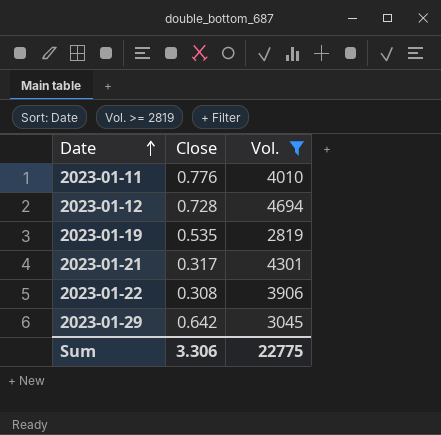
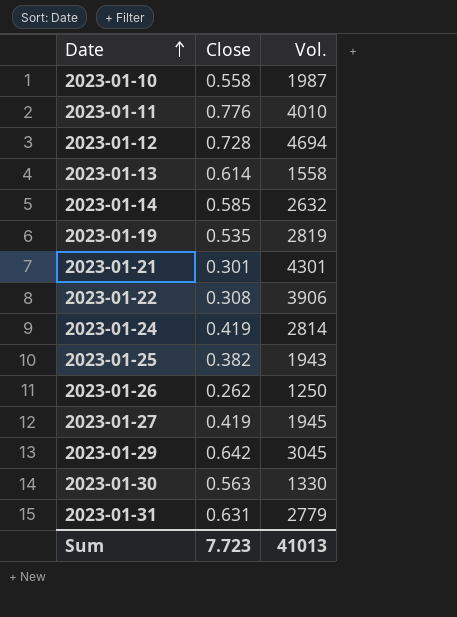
filter: Vol. >= 2819 -> none
2023-01-21 | Close: 0.317 -> 0.301
Sum | Close: 3.306 -> 7.723
Sum | Vol.: 22775 -> 41013

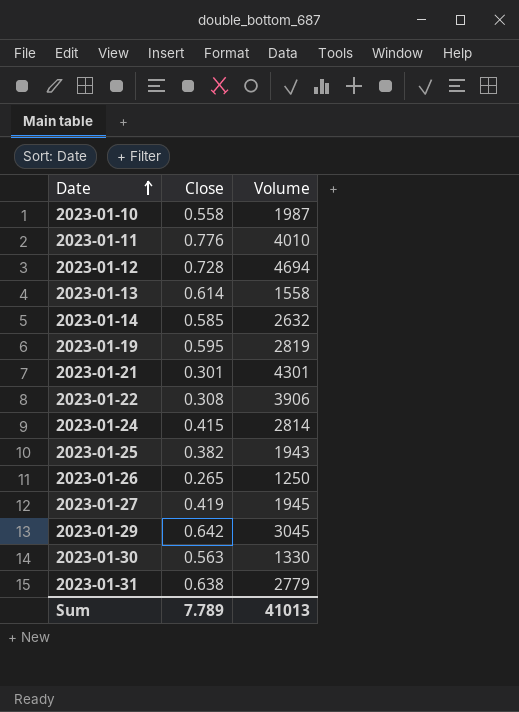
column name: Vol. -> Volume
2023-01-19 | Close: 0.535 -> 0.595
2023-01-24 | Close: 0.419 -> 0.415
2023-01-26 | Close: 0.262 -> 0.265
2023-01-31 | Close: 0.631 -> 0.638
Sum | Close: 7.723 -> 7.789

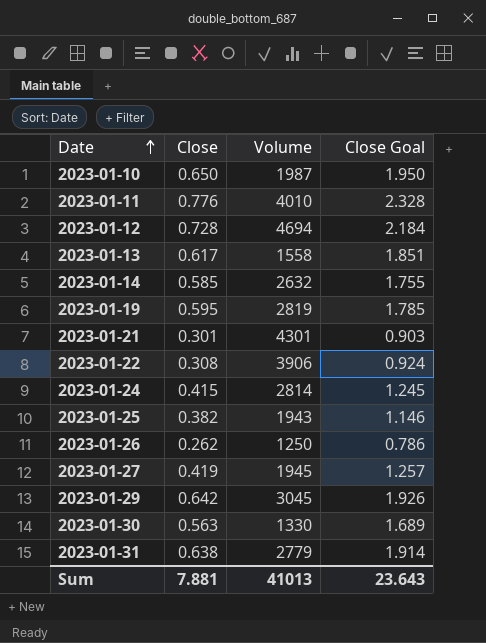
column Close Goal | formula: none -> [Close] * 3
2023-01-10 | Close: 0.558 -> 0.650
2023-01-13 | Close: 0.614 -> 0.617
2023-01-26 | Close: 0.265 -> 0.262
Sum | Close: 7.789 -> 7.881

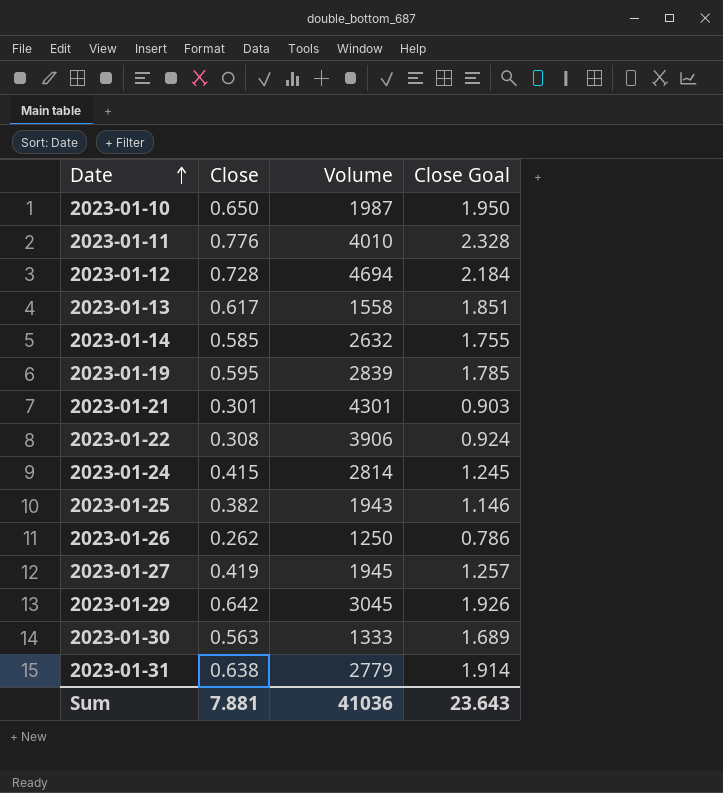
2023-01-19 | Volume: 2819 -> 2839
2023-01-30 | Volume: 1330 -> 1333
Sum | Volume: 41013 -> 41036

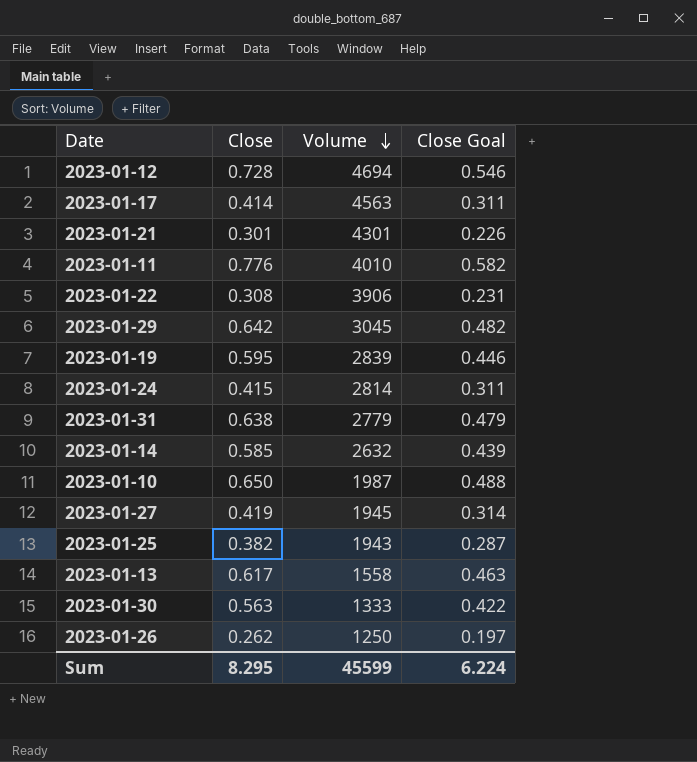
row order: Date ascending -> Volume descending
column Close Goal | formula: [Close] * 3 -> [Close] * 0.75
row 2023-01-17: none -> 0.414 | 4563 | 0.311
Sum | Close: 7.881 -> 8.295
Sum | Volume: 41036 -> 45599
Sum | Close Goal: 23.643 -> 6.224

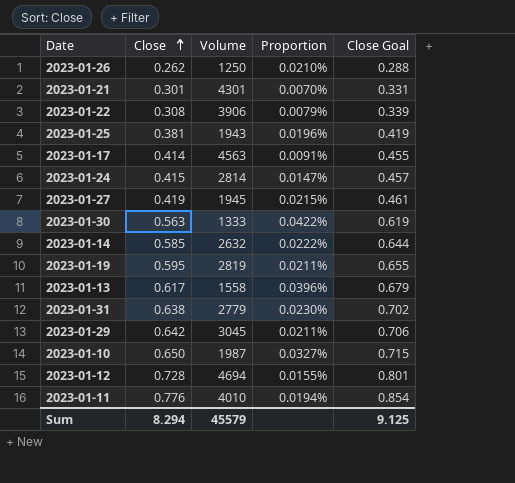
row order: Volume descending -> Close ascending
column Proportion | formula: none -> [Close] / [Volume]
column Close Goal | formula: [Close] * 0.75 -> [Close] * 1.1
2023-01-25 | Close: 0.382 -> 0.381
2023-01-19 | Volume: 2839 -> 2819
Sum | Close: 8.295 -> 8.294
Sum | Volume: 45599 -> 45579
Sum | Close Goal: 6.224 -> 9.125

